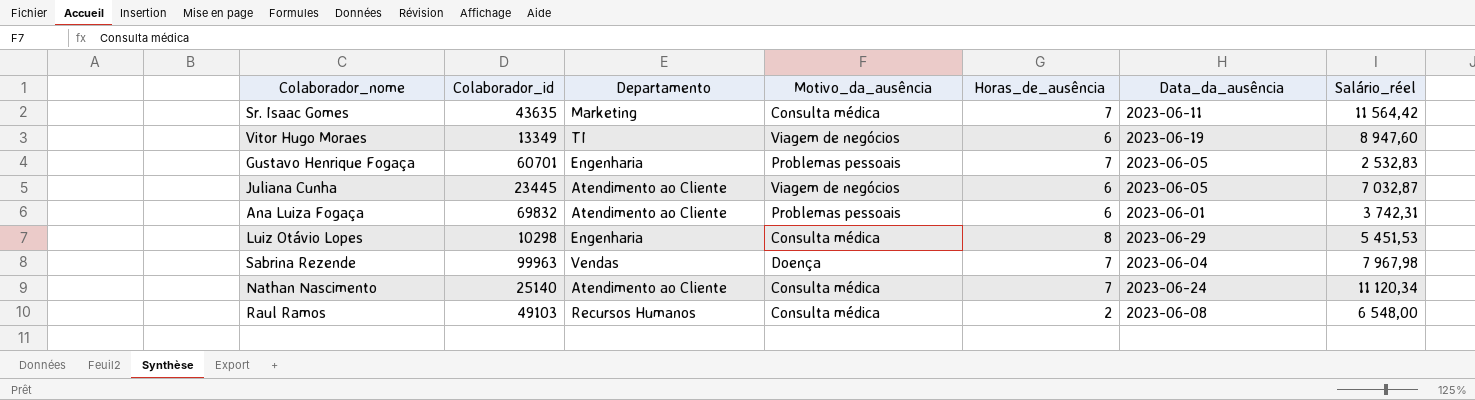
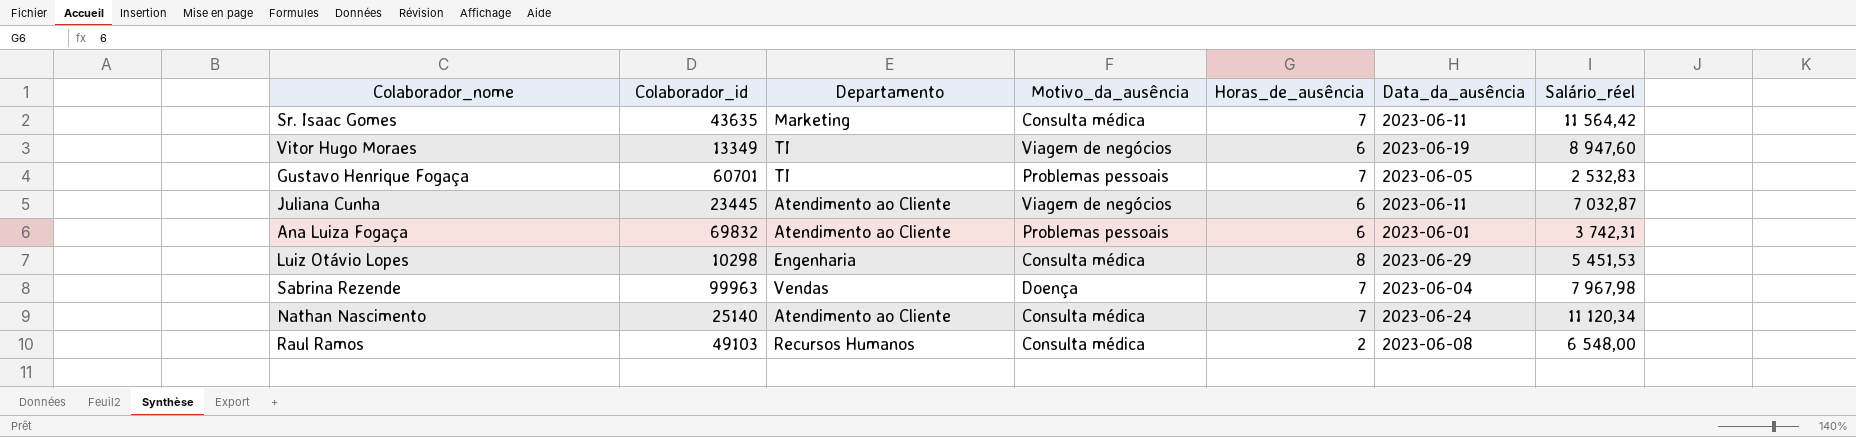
Gustavo Henrique Fogaça | Departamento: Engenharia -> TI
Juliana Cunha | Data_da_ausência: 2023-06-05 -> 2023-06-11

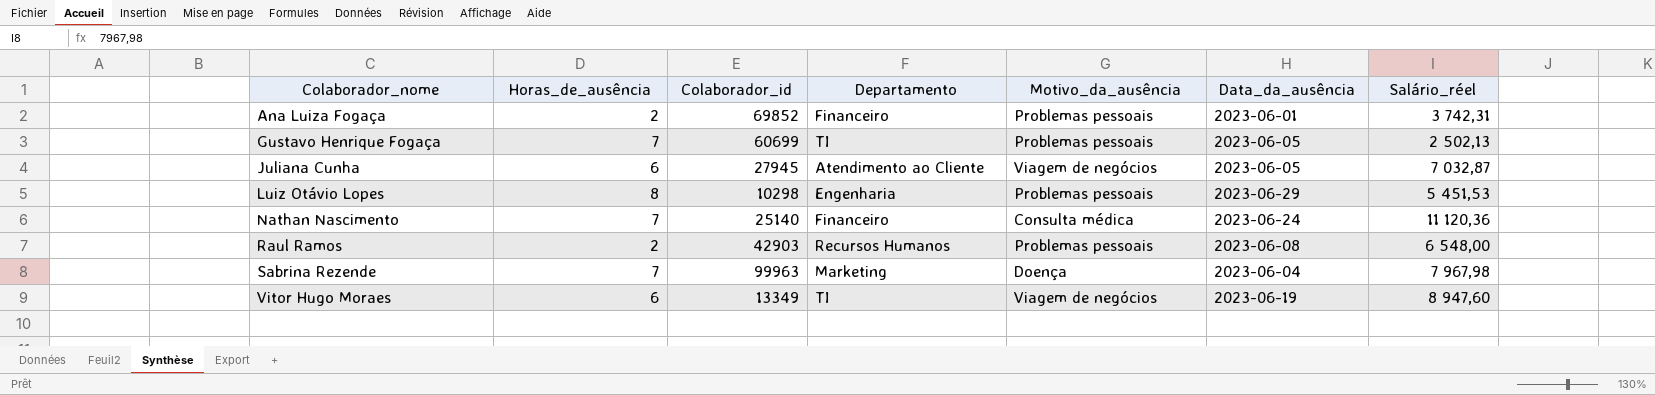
row order: none -> Colaborador_nome ascending
column Horas_de_ausência | position: 5 -> 2
row Sr. Isaac Gomes: 43635 | Marketing | Consulta médica | 7 | 2023-06-11 | 11 564,42 -> none
Ana Luiza Fogaça | Horas_de_ausência: 6 -> 2
Ana Luiza Fogaça | Colaborador_id: 69832 -> 69852
Ana Luiza Fogaça | Departamento: Atendimento ao Cliente -> Financeiro
Gustavo Henrique Fogaça | Colaborador_id: 60701 -> 60699
Gustavo Henrique Fogaça | Salário_réel: 2 532,83 -> 2 502,13
Juliana Cunha | Colaborador_id: 23445 -> 27945
Juliana Cunha | Data_da_ausência: 2023-06-11 -> 2023-06-05
Luiz Otávio Lopes | Motivo_da_ausência: Consulta médica -> Problemas pessoais
Nathan Nascimento | Departamento: Atendimento ao Cliente -> Financeiro
Nathan Nascimento | Salário_réel: 11 120,34 -> 11 120,36
Raul Ramos | Colaborador_id: 49103 -> 42903
Raul Ramos | Motivo_da_ausência: Consulta médica -> Problemas pessoais
Sabrina Rezende | Departamento: Vendas -> Marketing

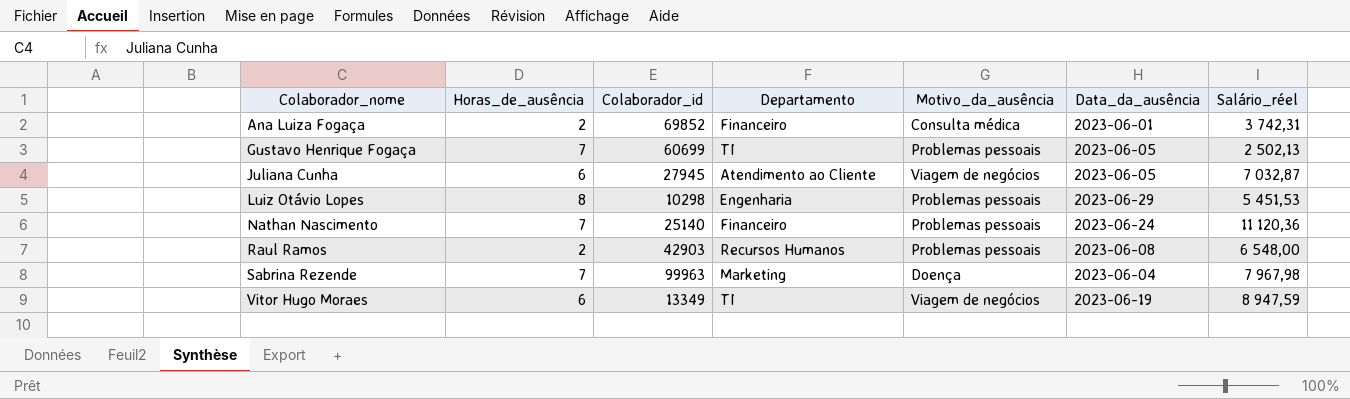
Ana Luiza Fogaça | Motivo_da_ausência: Problemas pessoais -> Consulta médica
Nathan Nascimento | Motivo_da_ausência: Consulta médica -> Problemas pessoais
Vitor Hugo Moraes | Salário_réel: 8 947,60 -> 8 947,59

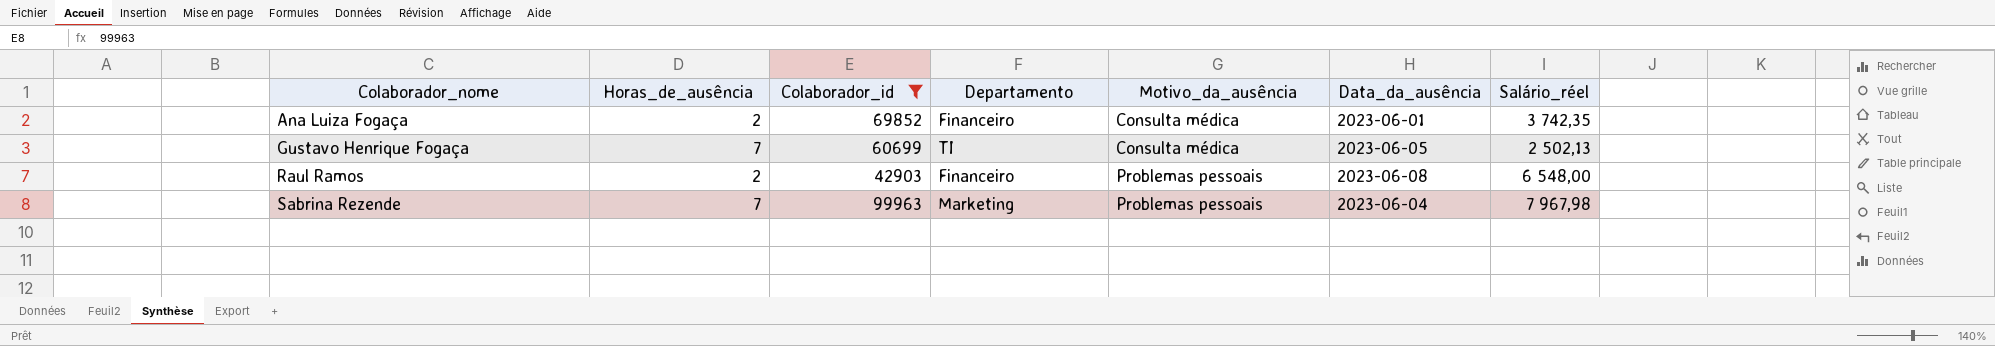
filter: none -> Colaborador_id >= 42903
Ana Luiza Fogaça | Salário_réel: 3 742,31 -> 3 742,35
Gustavo Henrique Fogaça | Motivo_da_ausência: Problemas pessoais -> Consulta médica
Raul Ramos | Departamento: Recursos Humanos -> Financeiro
Sabrina Rezende | Motivo_da_ausência: Doença -> Problemas pessoais

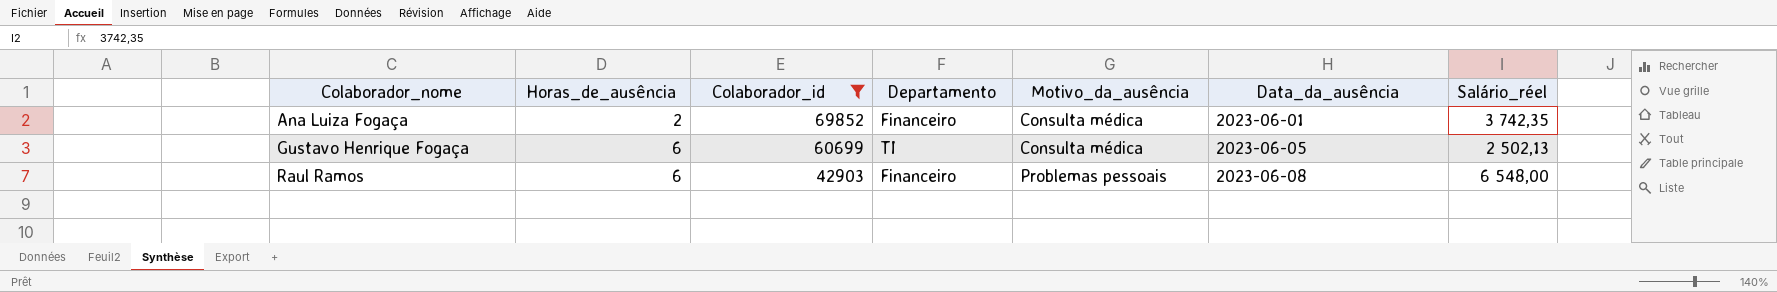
row Sabrina Rezende: 7 | 99963 | Marketing | Problemas pessoais | 2023-06-04 | 7 967,98 -> none
Gustavo Henrique Fogaça | Horas_de_ausência: 7 -> 6
Raul Ramos | Horas_de_ausência: 2 -> 6

